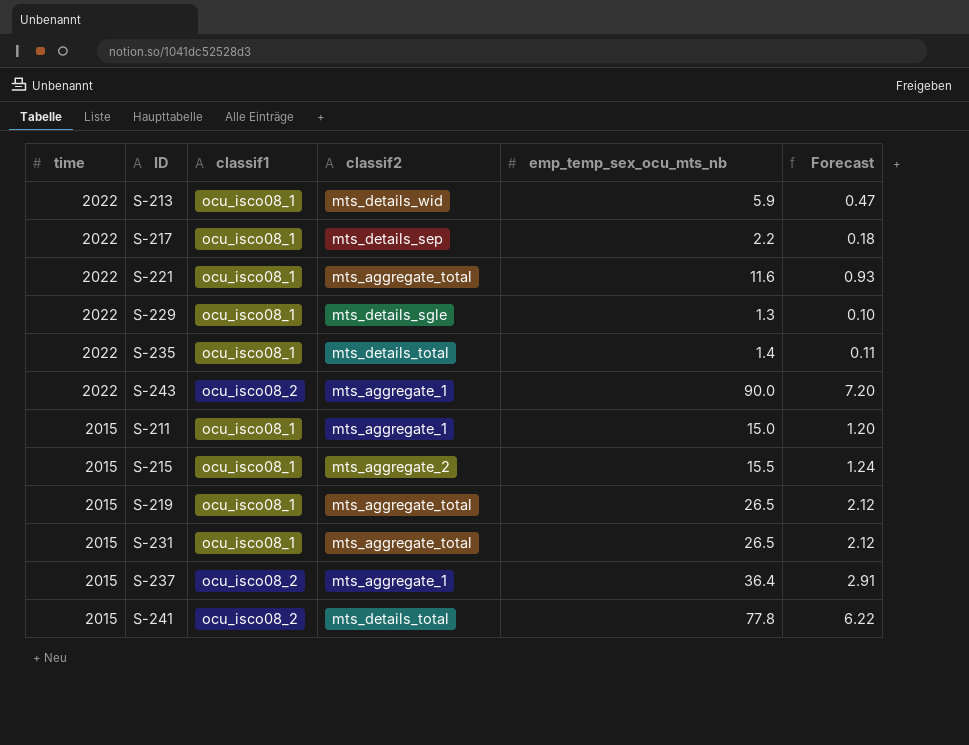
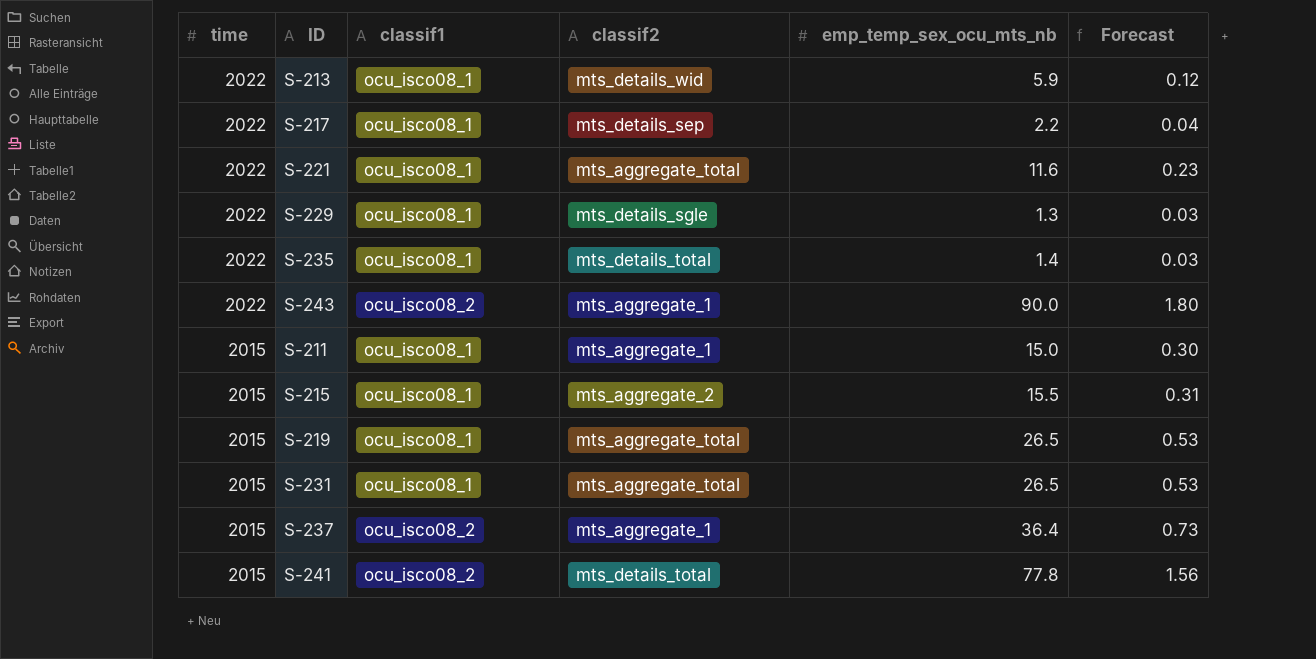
column Forecast | formula: [emp_temp_sex_ocu_mts_nb] * 0.08 -> [emp_temp_sex_ocu_mts_nb] * 0.02

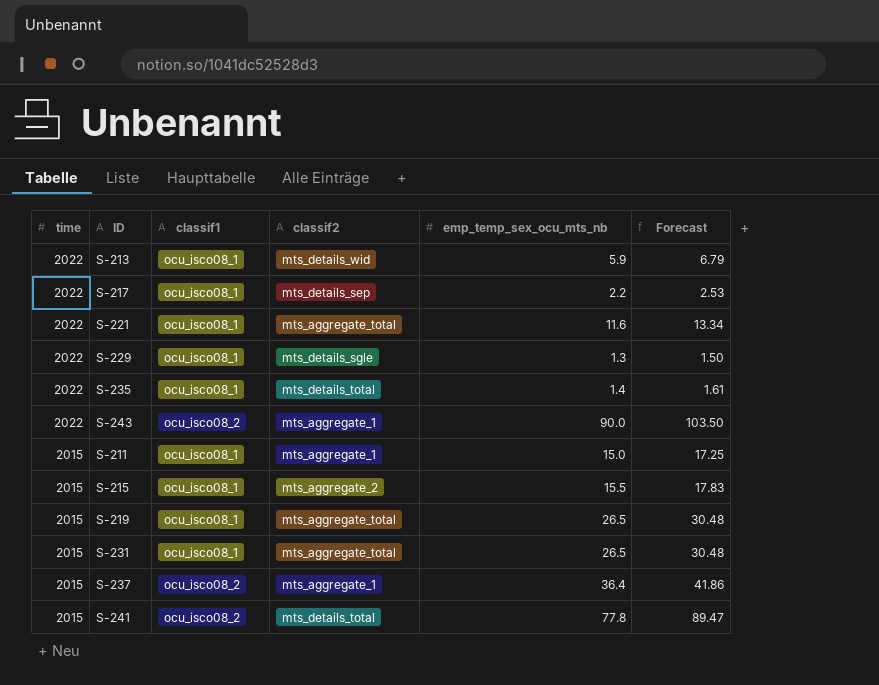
column Forecast | formula: [emp_temp_sex_ocu_mts_nb] * 0.02 -> [emp_temp_sex_ocu_mts_nb] * 1.15

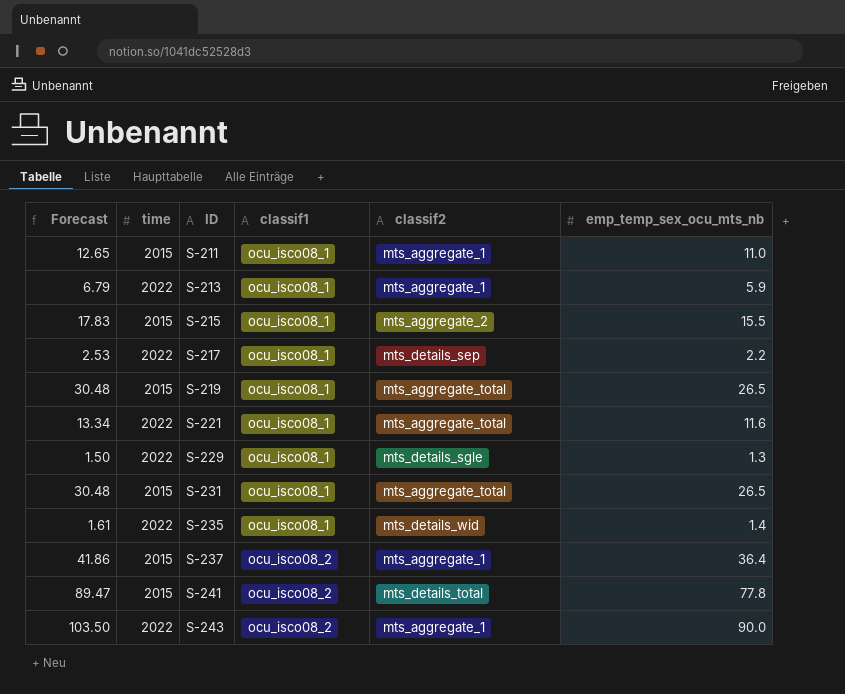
row order: time descending -> ID ascending
column Forecast | position: 6 -> 1
S-211 | Forecast: 17.25 -> 12.65
S-211 | emp_temp_sex_ocu_mts_nb: 15.0 -> 11.0
S-213 | classif2: mts_details_wid -> mts_aggregate_1
S-235 | classif2: mts_details_total -> mts_details_wid

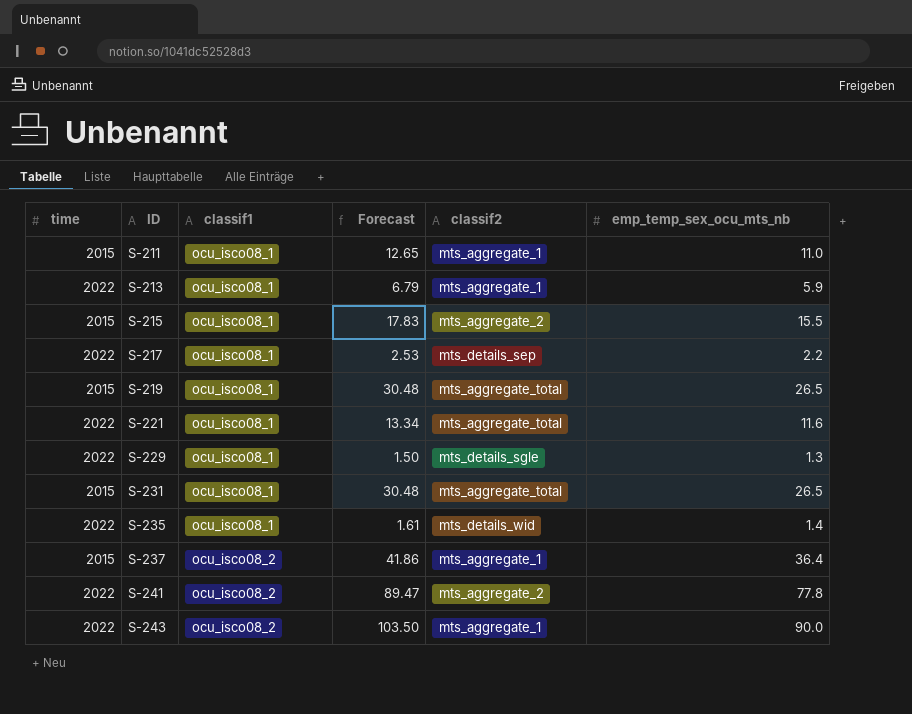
column Forecast | position: 1 -> 4
S-241 | time: 2015 -> 2022
S-241 | classif2: mts_details_total -> mts_aggregate_2

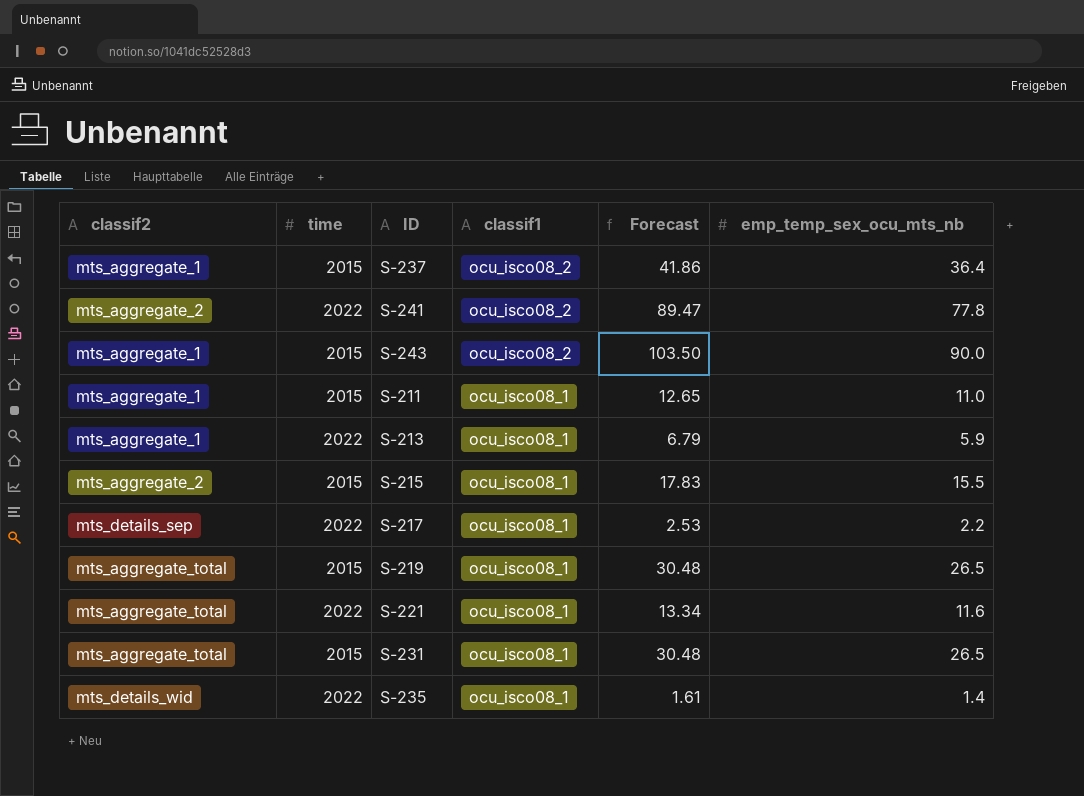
row order: ID ascending -> classif1 descending
column classif2 | position: 5 -> 1
row S-229: 2022 | ocu_isco08_1 | 1.50 | mts_details_sgle | 1.3 -> none
S-243 | time: 2022 -> 2015

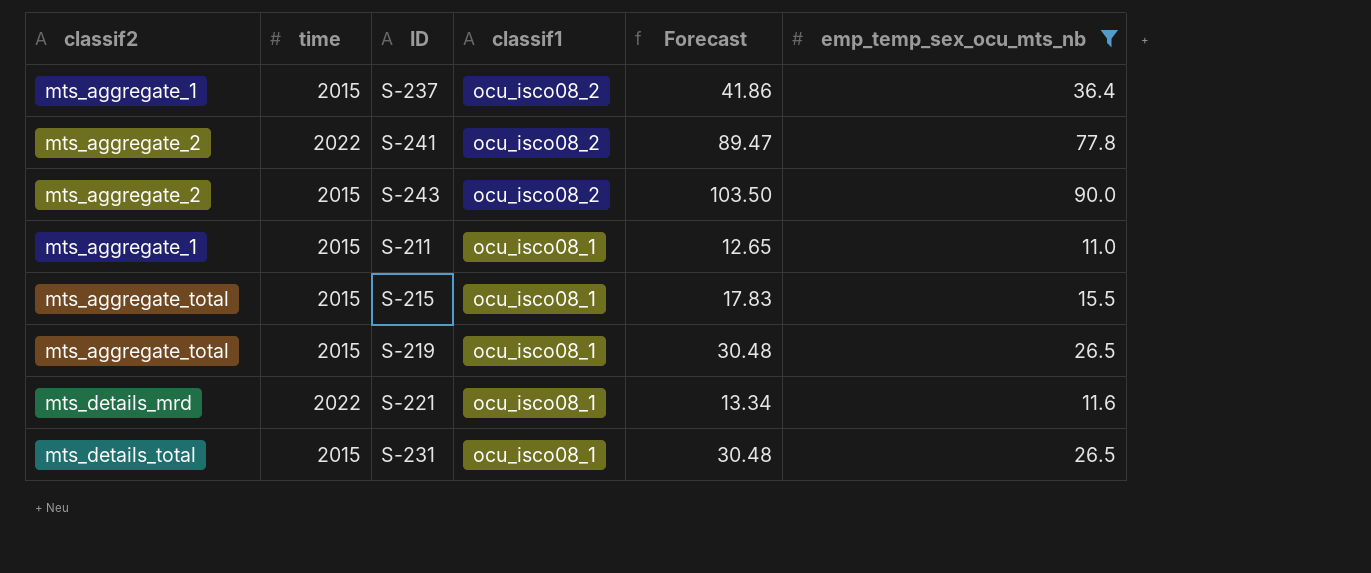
filter: none -> emp_temp_sex_ocu_mts_nb >= 11.0
S-243 | classif2: mts_aggregate_1 -> mts_aggregate_2
S-215 | classif2: mts_aggregate_2 -> mts_aggregate_total
S-221 | classif2: mts_aggregate_total -> mts_details_mrd
S-231 | classif2: mts_aggregate_total -> mts_details_total

